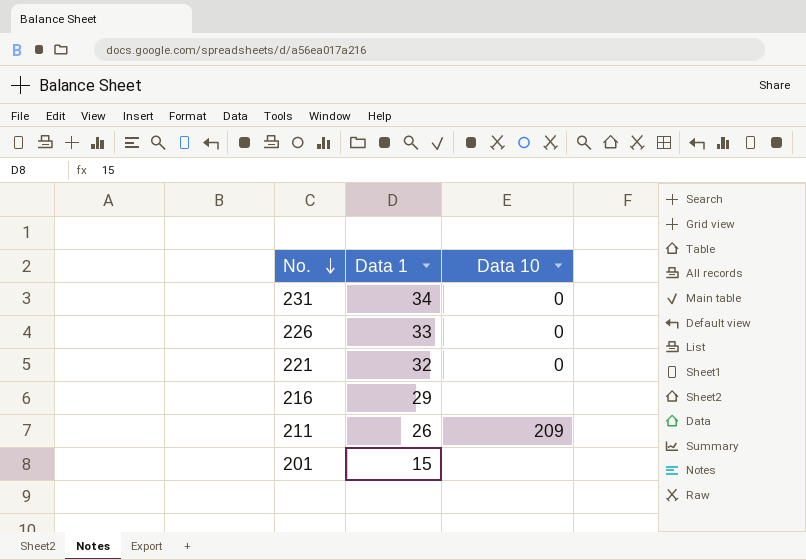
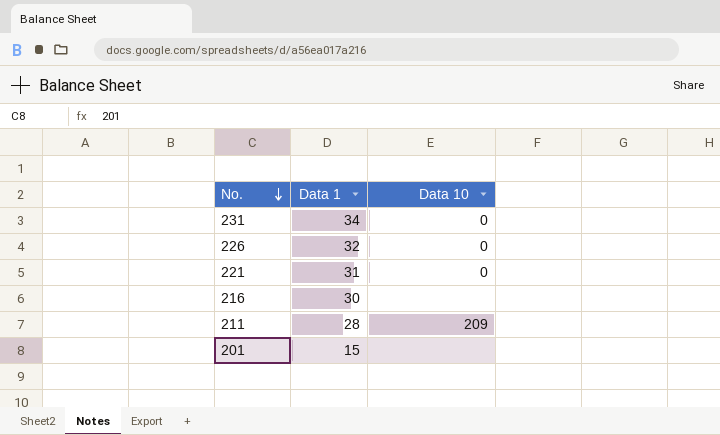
226 | Data 1: 33 -> 32
221 | Data 1: 32 -> 31
216 | Data 1: 29 -> 30
211 | Data 1: 26 -> 28

